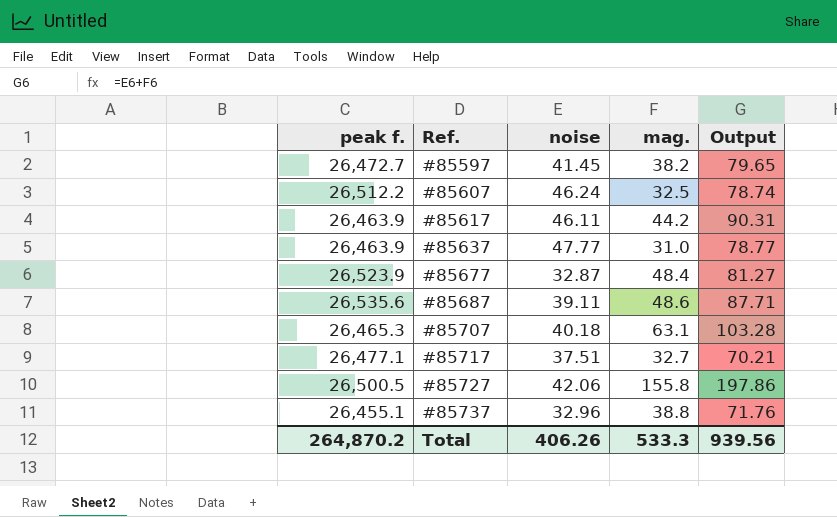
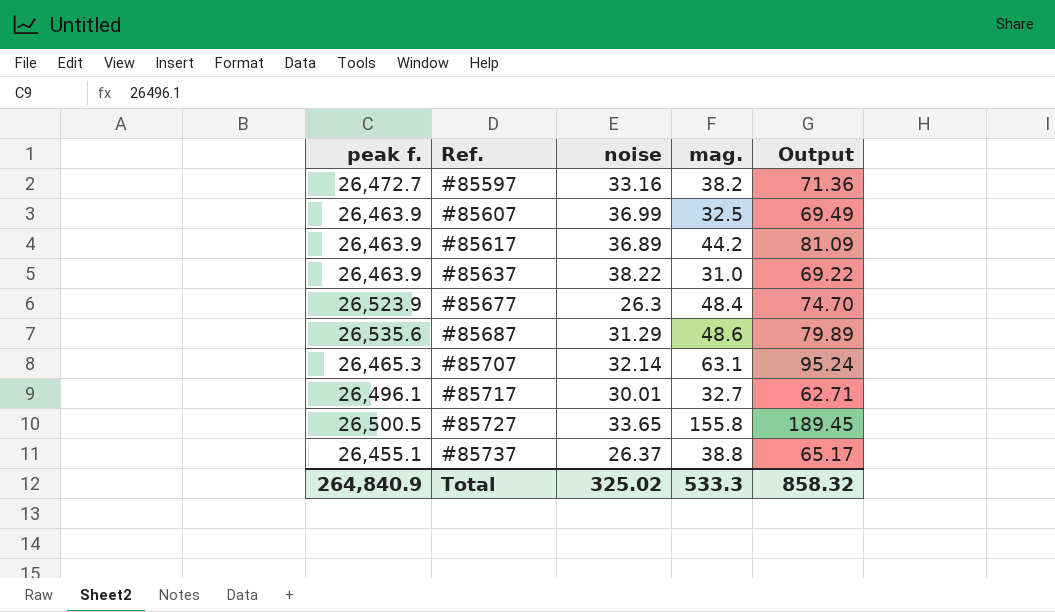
#85597 | noise: 41.45 -> 33.16
#85597 | Output: 79.65 -> 71.36
#85607 | peak f.: 26,512.2 -> 26,463.9
#85607 | noise: 46.24 -> 36.99
#85607 | Output: 78.74 -> 69.49
#85617 | noise: 46.11 -> 36.89
#85617 | Output: 90.31 -> 81.09
#85637 | noise: 47.77 -> 38.22
#85637 | Output: 78.77 -> 69.22
#85677 | noise: 32.87 -> 26.3
#85677 | Output: 81.27 -> 74.70
#85687 | noise: 39.11 -> 31.29
#85687 | Output: 87.71 -> 79.89
#85707 | noise: 40.18 -> 32.14
#85707 | Output: 103.28 -> 95.24
#85717 | peak f.: 26,477.1 -> 26,496.1
#85717 | noise: 37.51 -> 30.01
#85717 | Output: 70.21 -> 62.71
#85727 | noise: 42.06 -> 33.65
#85727 | Output: 197.86 -> 189.45
#85737 | noise: 32.96 -> 26.37
#85737 | Output: 71.76 -> 65.17
Total | peak f.: 264,870.2 -> 264,840.9
Total | noise: 406.26 -> 325.02
Total | Output: 939.56 -> 858.32

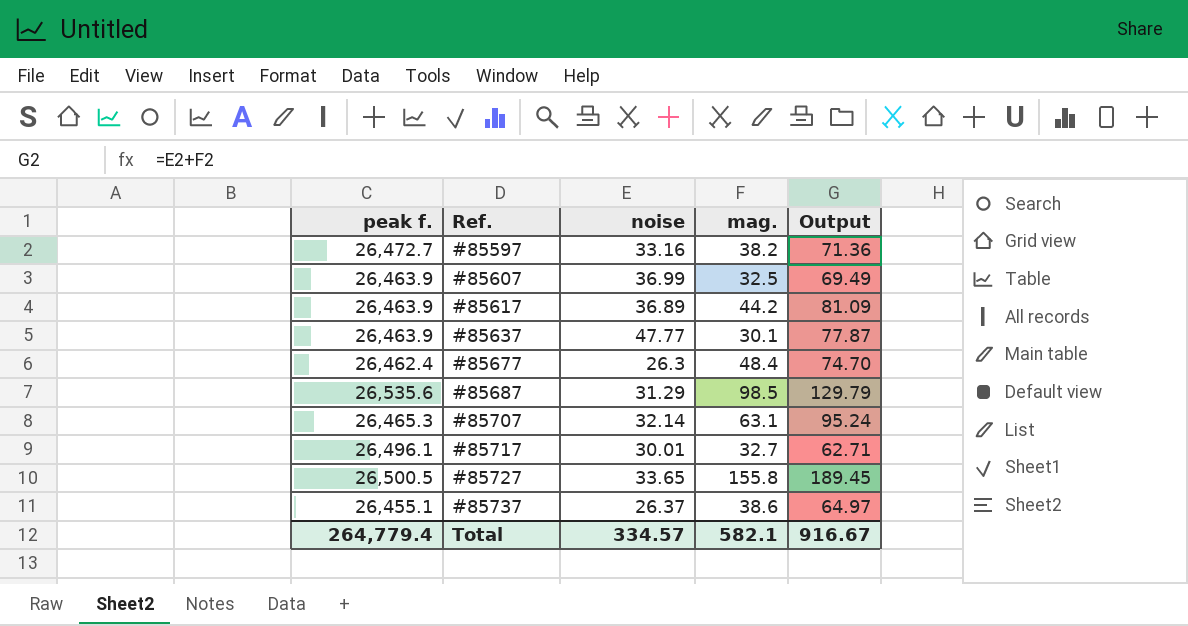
#85637 | noise: 38.22 -> 47.77
#85637 | mag.: 31.0 -> 30.1
#85637 | Output: 69.22 -> 77.87
#85677 | peak f.: 26,523.9 -> 26,462.4
#85687 | mag.: 48.6 -> 98.5
#85687 | Output: 79.89 -> 129.79
#85737 | mag.: 38.8 -> 38.6
#85737 | Output: 65.17 -> 64.97
Total | peak f.: 264,840.9 -> 264,779.4
Total | noise: 325.02 -> 334.57
Total | mag.: 533.3 -> 582.1
Total | Output: 858.32 -> 916.67

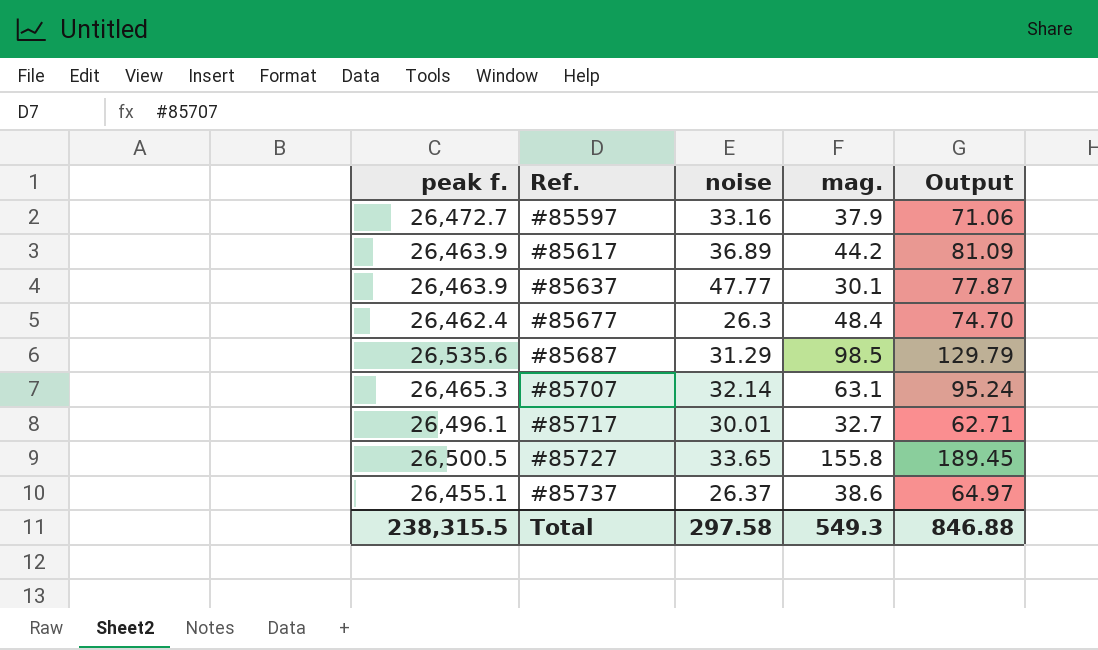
row #85607: 26,463.9 | 36.99 | 32.5 | 69.49 -> none
#85597 | mag.: 38.2 -> 37.9
#85597 | Output: 71.36 -> 71.06
Total | peak f.: 264,779.4 -> 238,315.5
Total | noise: 334.57 -> 297.58
Total | mag.: 582.1 -> 549.3
Total | Output: 916.67 -> 846.88

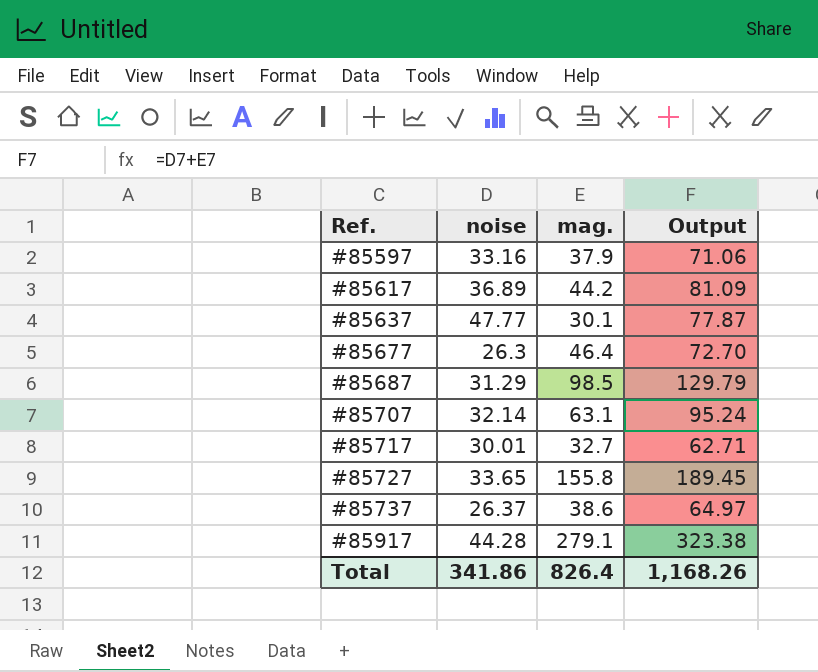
column peak f. | position: 1 -> none
#85677 | mag.: 48.4 -> 46.4
#85677 | Output: 74.70 -> 72.70
row #85917: none -> 44.28 | 279.1 | 323.38
Total | noise: 297.58 -> 341.86
Total | mag.: 549.3 -> 826.4
Total | Output: 846.88 -> 1,168.26

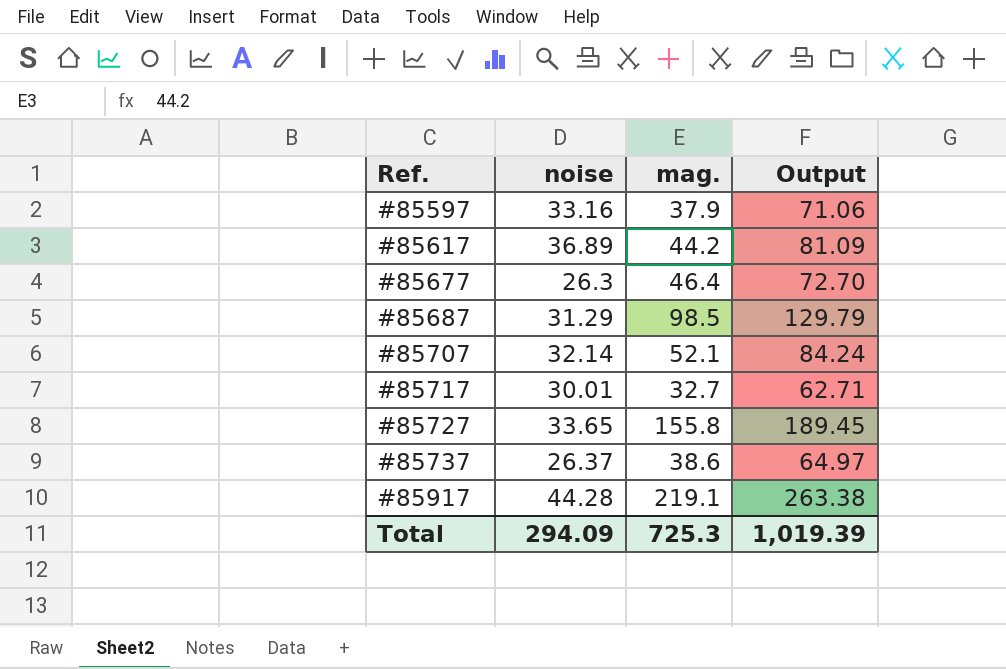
row #85637: 47.77 | 30.1 | 77.87 -> none
#85707 | mag.: 63.1 -> 52.1
#85707 | Output: 95.24 -> 84.24
#85917 | mag.: 279.1 -> 219.1
#85917 | Output: 323.38 -> 263.38
Total | noise: 341.86 -> 294.09
Total | mag.: 826.4 -> 725.3
Total | Output: 1,168.26 -> 1,019.39

